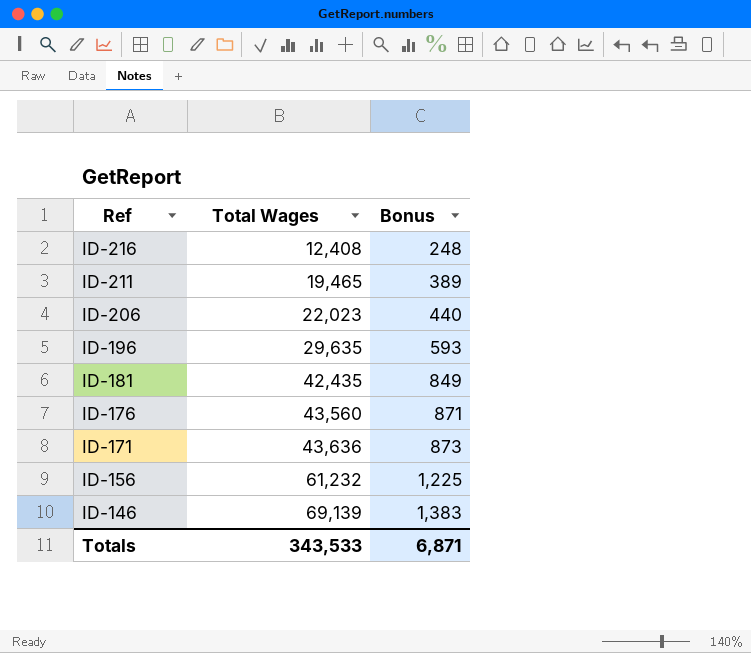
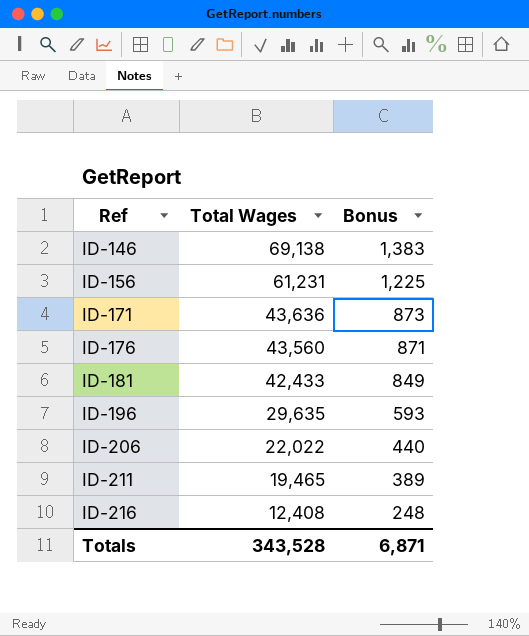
row order: Ref descending -> Ref ascending
ID-146 | Total Wages: 69,139 -> 69,138
ID-156 | Total Wages: 61,232 -> 61,231
ID-181 | Total Wages: 42,435 -> 42,433
ID-206 | Total Wages: 22,023 -> 22,022
Totals | Total Wages: 343,533 -> 343,528

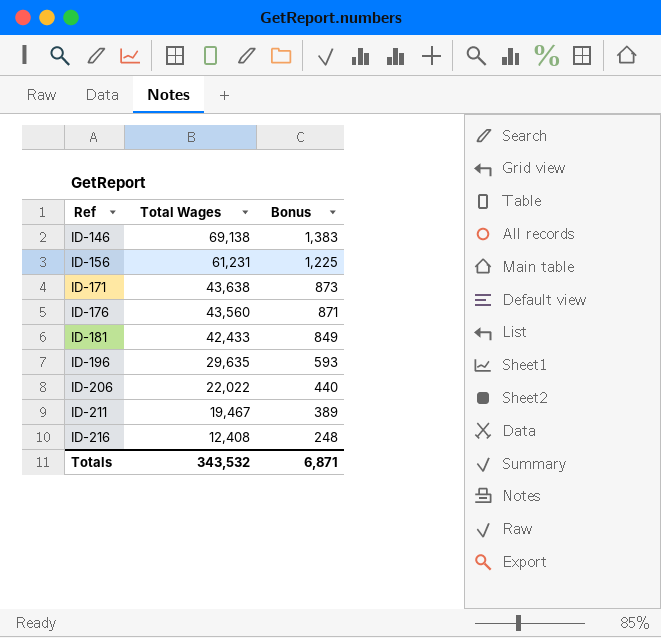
ID-171 | Total Wages: 43,636 -> 43,638
ID-211 | Total Wages: 19,465 -> 19,467
Totals | Total Wages: 343,528 -> 343,532

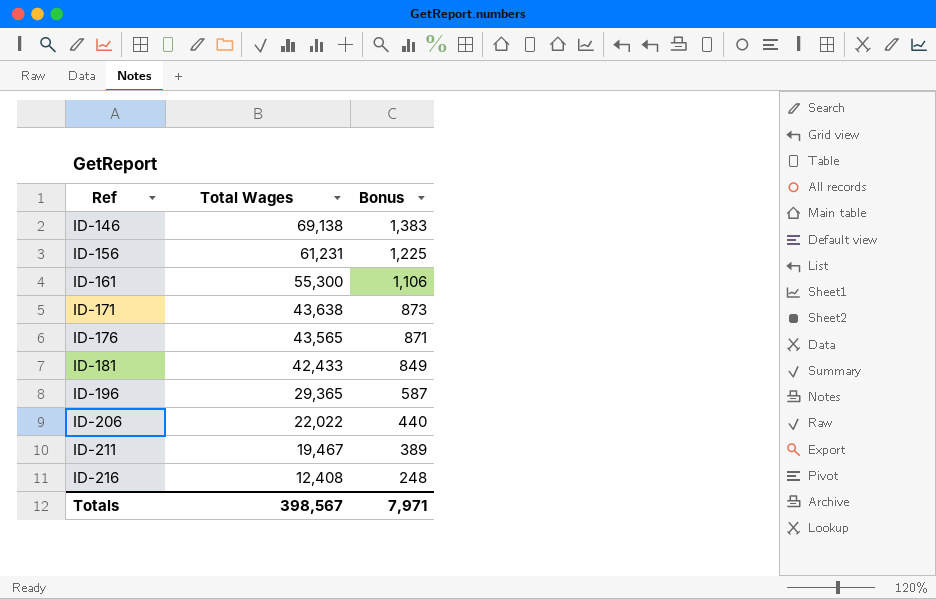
row ID-161: none -> 55,300 | 1,106
ID-176 | Total Wages: 43,560 -> 43,565
ID-196 | Total Wages: 29,635 -> 29,365
ID-196 | Bonus: 593 -> 587
Totals | Total Wages: 343,532 -> 398,567
Totals | Bonus: 6,871 -> 7,971

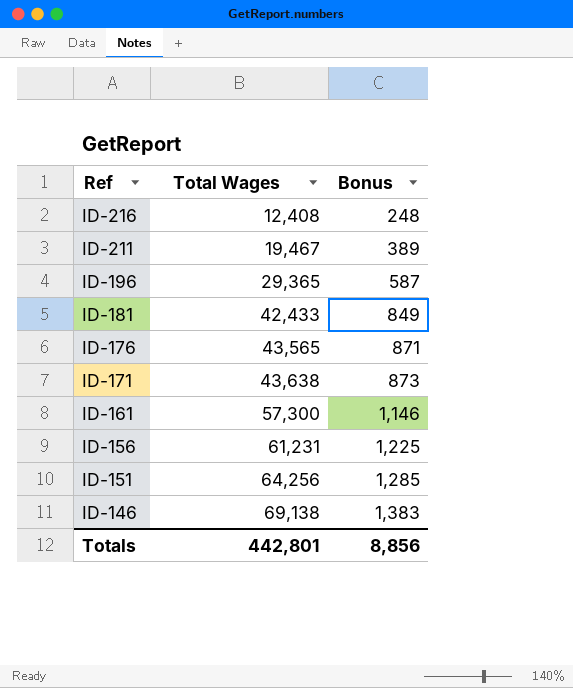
row order: Ref ascending -> Ref descending
row ID-206: 22,022 | 440 -> none
ID-161 | Total Wages: 55,300 -> 57,300
ID-161 | Bonus: 1,106 -> 1,146
row ID-151: none -> 64,256 | 1,285
Totals | Total Wages: 398,567 -> 442,801
Totals | Bonus: 7,971 -> 8,856

